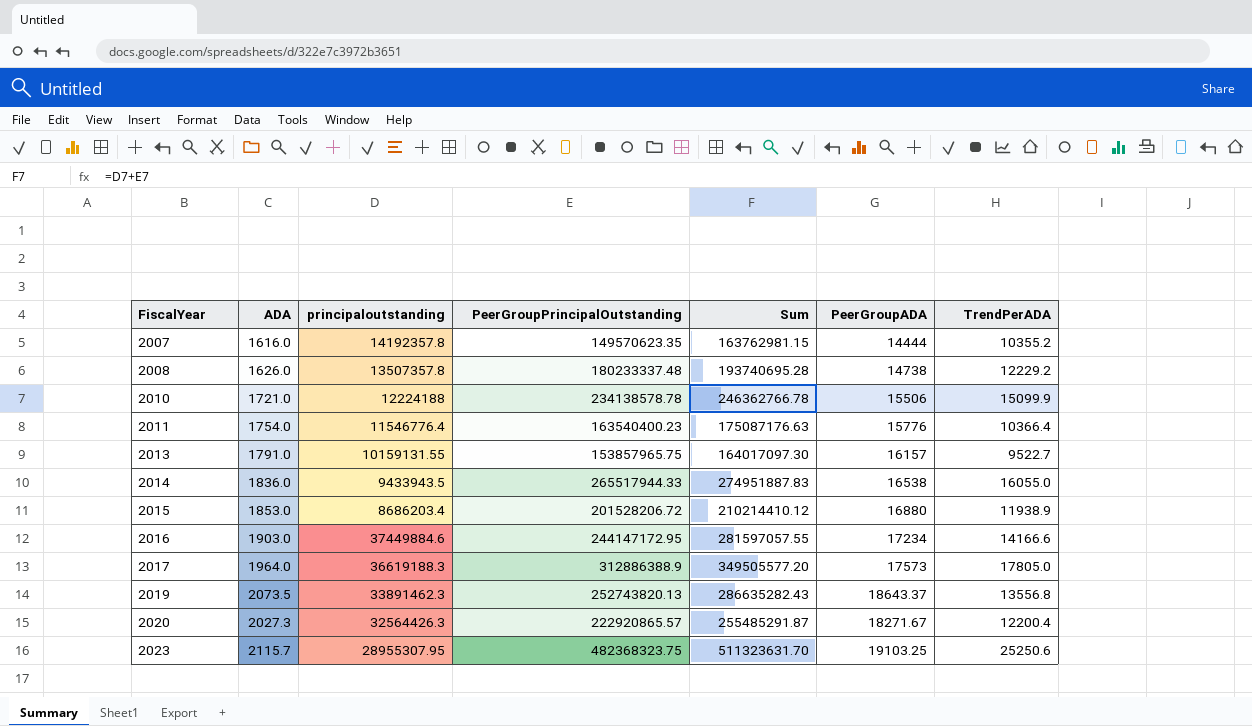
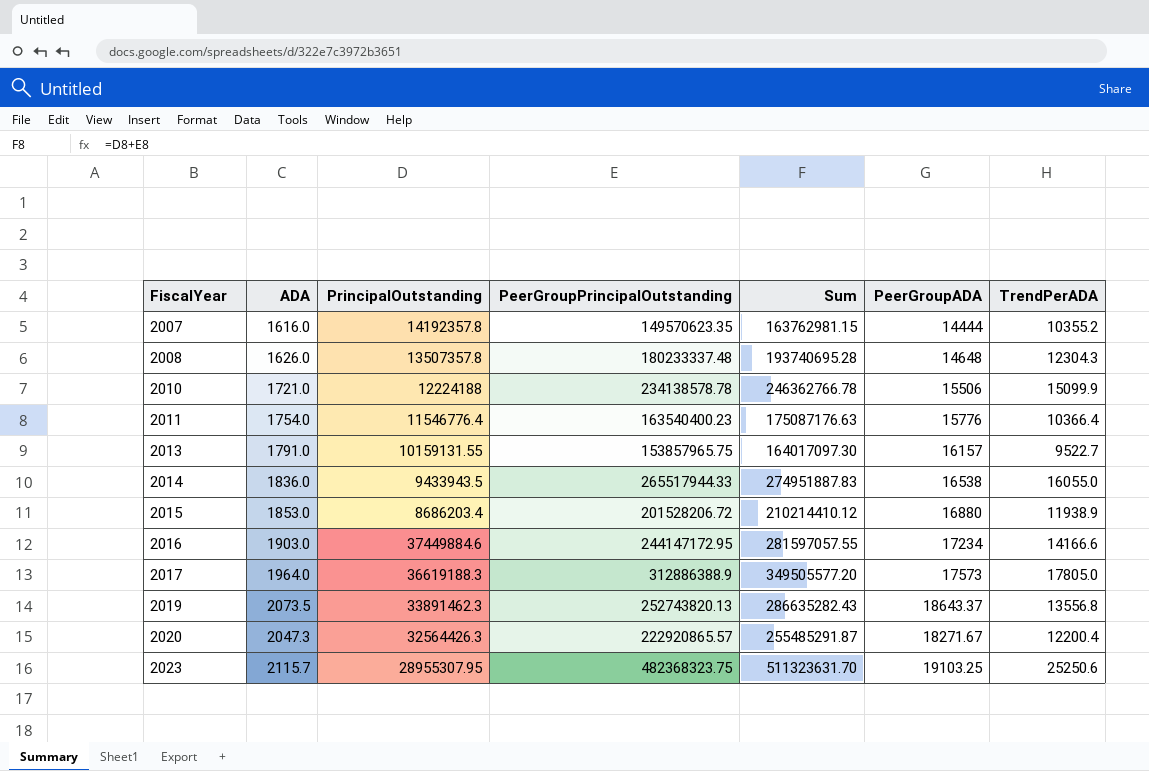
column name: principaloutstanding -> PrincipalOutstanding
2008 | PeerGroupADA: 14738 -> 14648
2008 | TrendPerADA: 12229.2 -> 12304.3
2020 | ADA: 2027.3 -> 2047.3

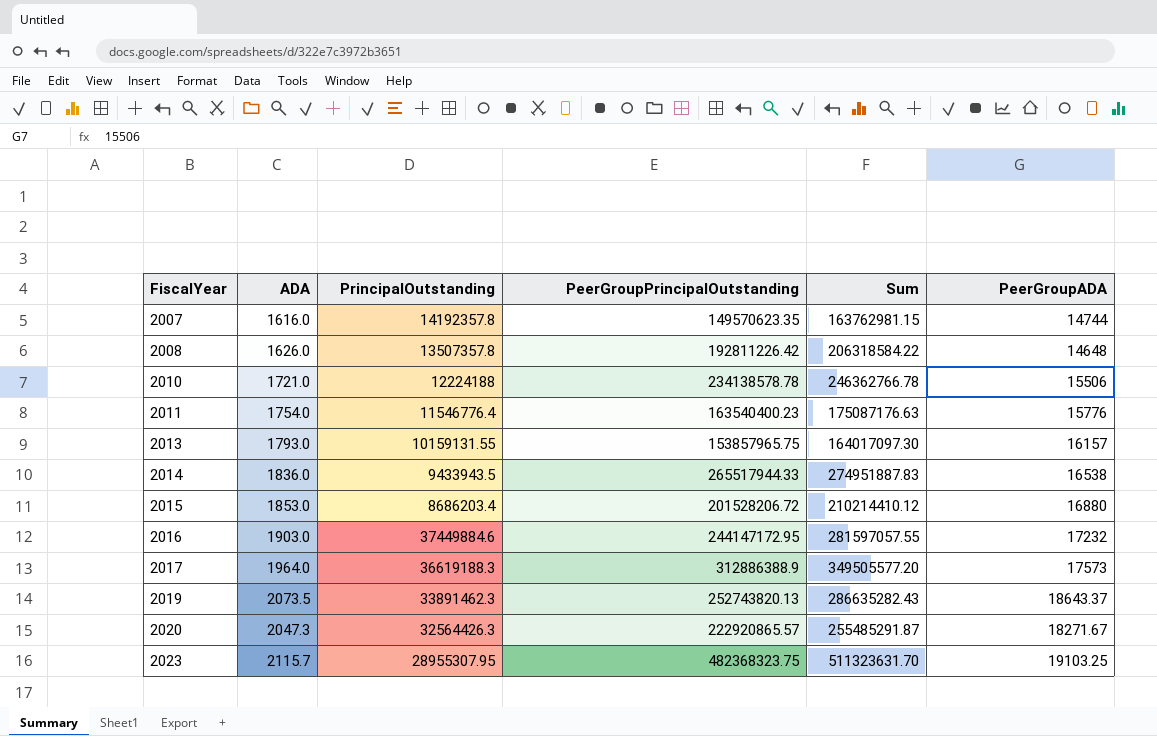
column TrendPerADA | formula: [PeerGroupPrincipalOutstanding] / [PeerGroupADA] -> none
2007 | PeerGroupADA: 14444 -> 14744
2008 | PeerGroupPrincipalOutstanding: 180233337.48 -> 192811226.42
2008 | Sum: 193740695.28 -> 206318584.22
2013 | ADA: 1791.0 -> 1793.0
2016 | PeerGroupADA: 17234 -> 17232

